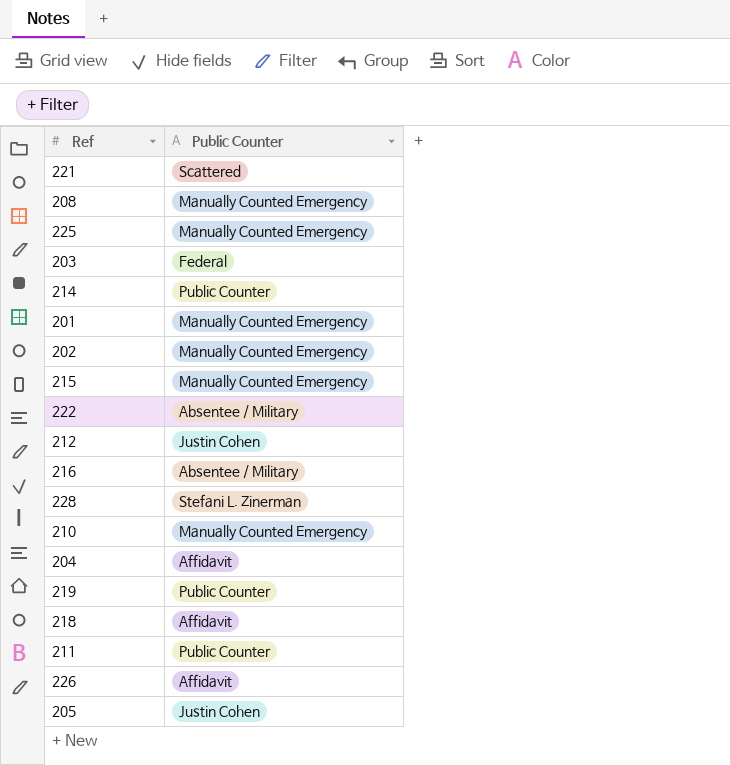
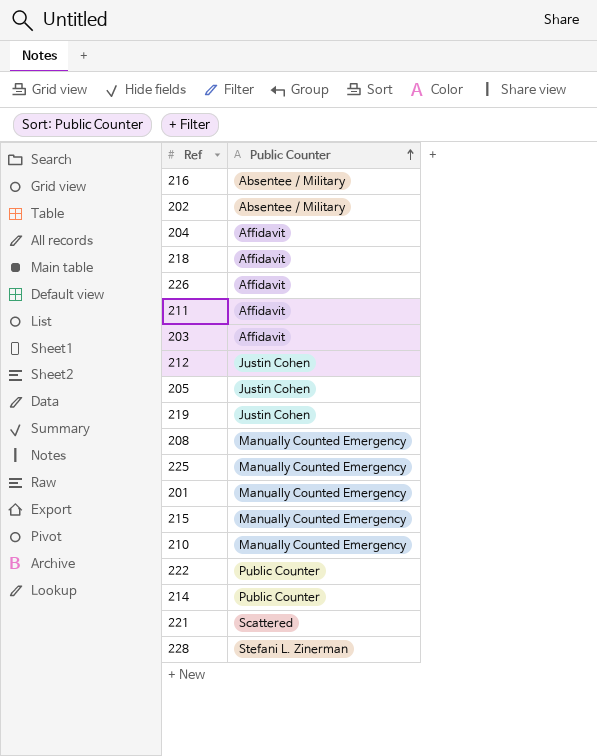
row order: none -> Public Counter ascending
202 | Public Counter: Manually Counted Emergency -> Absentee / Military
211 | Public Counter: Public Counter -> Affidavit
203 | Public Counter: Federal -> Affidavit
219 | Public Counter: Public Counter -> Justin Cohen
222 | Public Counter: Absentee / Military -> Public Counter

